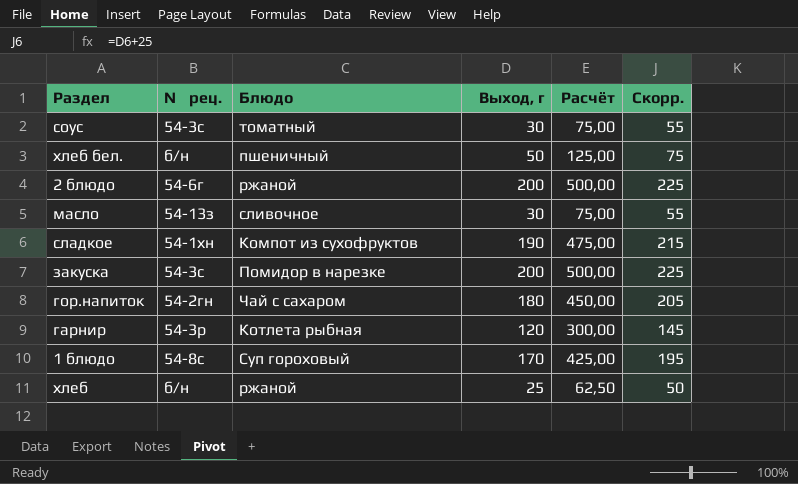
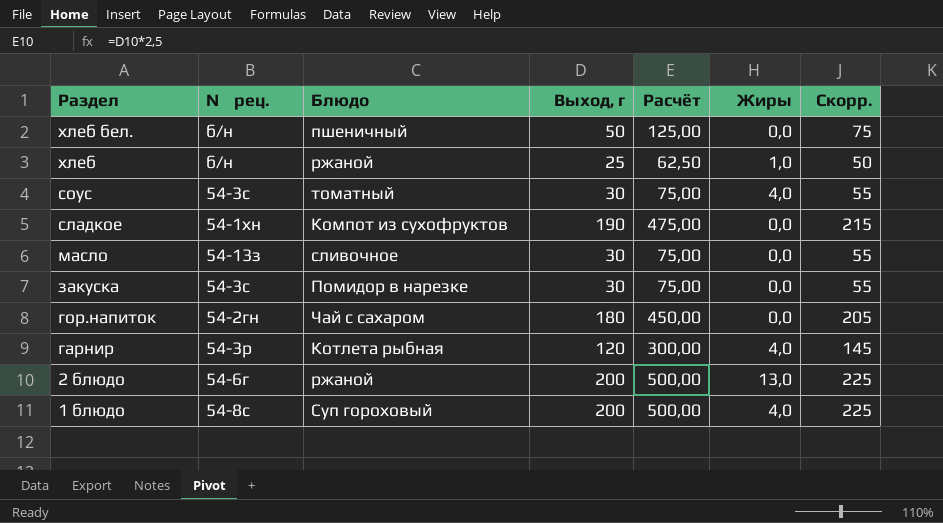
row order: none -> Раздел descending
column Жиры | position: none -> 6
закуска | Выход, г: 200 -> 30
закуска | Расчёт: 500,00 -> 75,00
закуска | Скорр.: 225 -> 55
1 блюдо | Выход, г: 170 -> 200
1 блюдо | Расчёт: 425,00 -> 500,00
1 блюдо | Скорр.: 195 -> 225

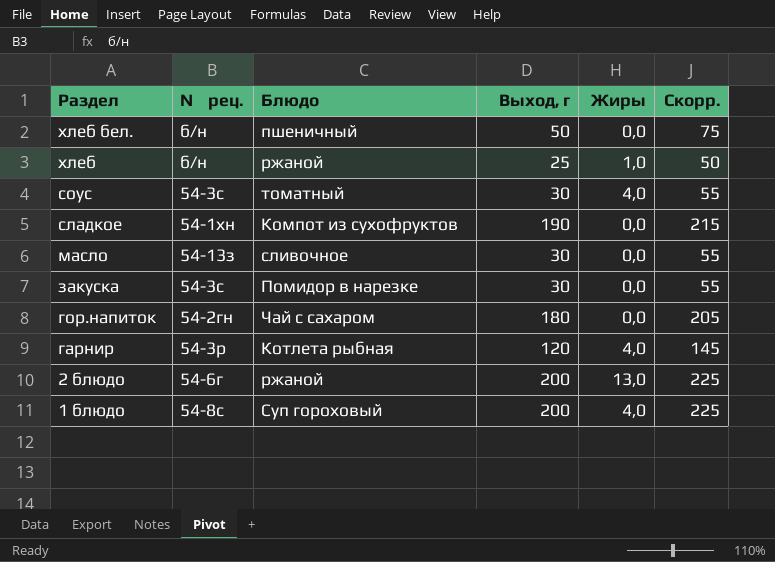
column Расчёт | formula: [Выход, г] * 2,5 -> none

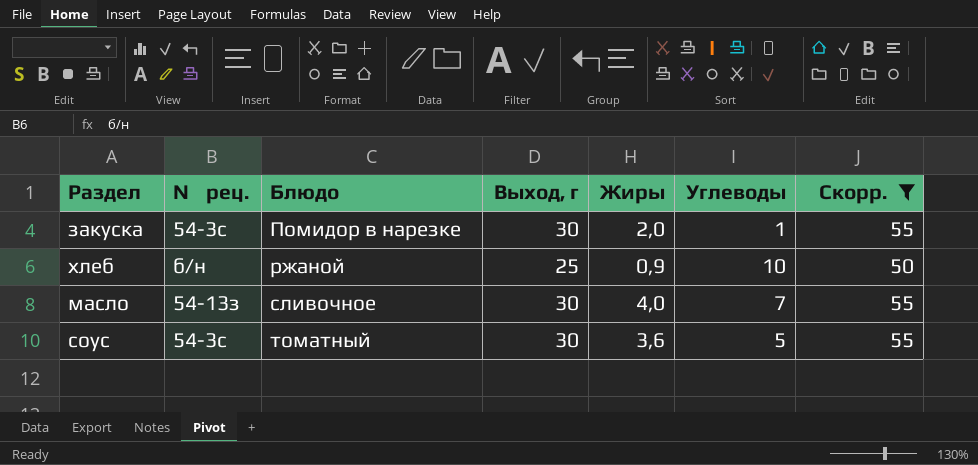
filter: none -> Скорр. <= 55
row order: Раздел descending -> Блюдо ascending
column Углеводы | position: none -> 6
закуска | Жиры: 0,0 -> 2,0
хлеб | Жиры: 1,0 -> 0,9
масло | Жиры: 0,0 -> 4,0
соус | Жиры: 4,0 -> 3,6

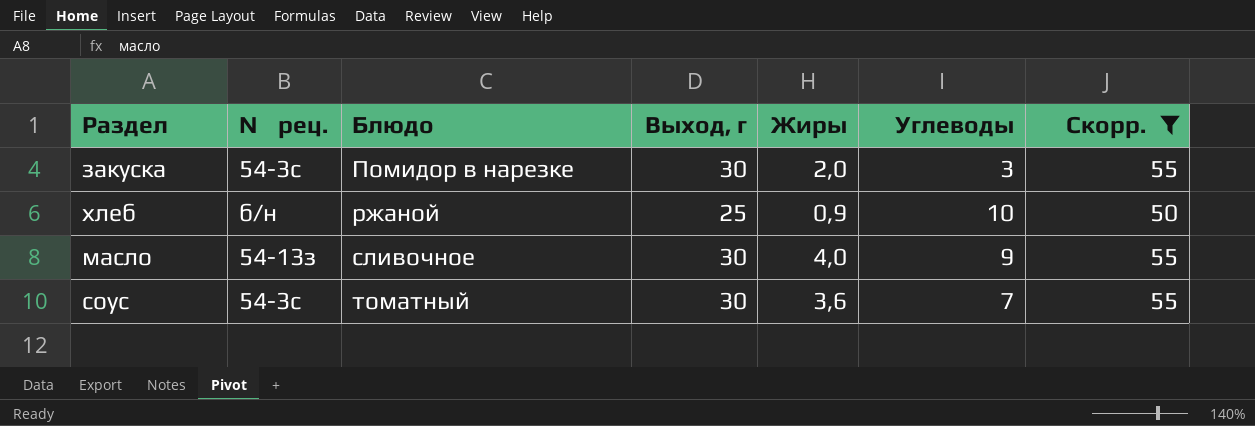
закуска | Углеводы: 1 -> 3
масло | Углеводы: 7 -> 9
соус | Углеводы: 5 -> 7

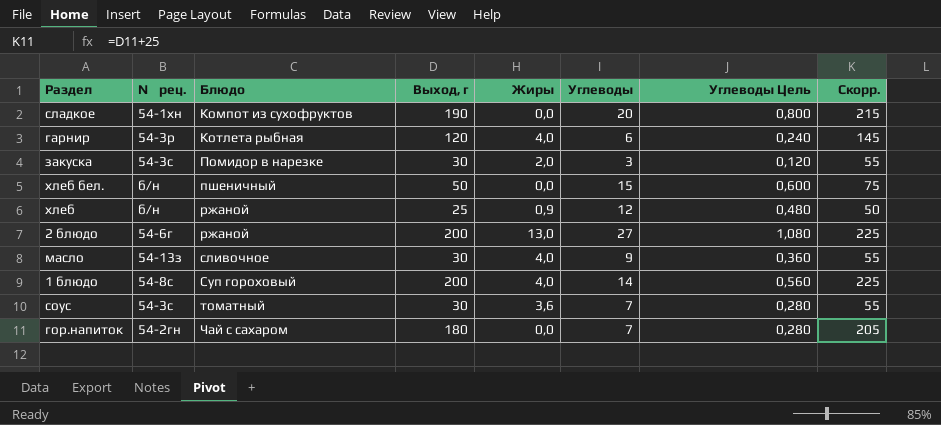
filter: Скорр. <= 55 -> none
column Углеводы Цель | formula: none -> [Углеводы] * 0,04
хлеб | Углеводы: 10 -> 12

